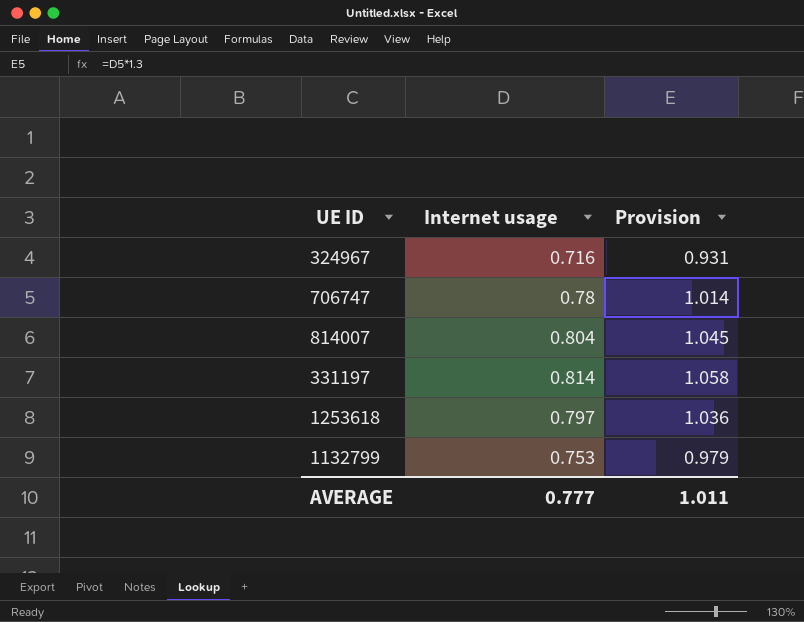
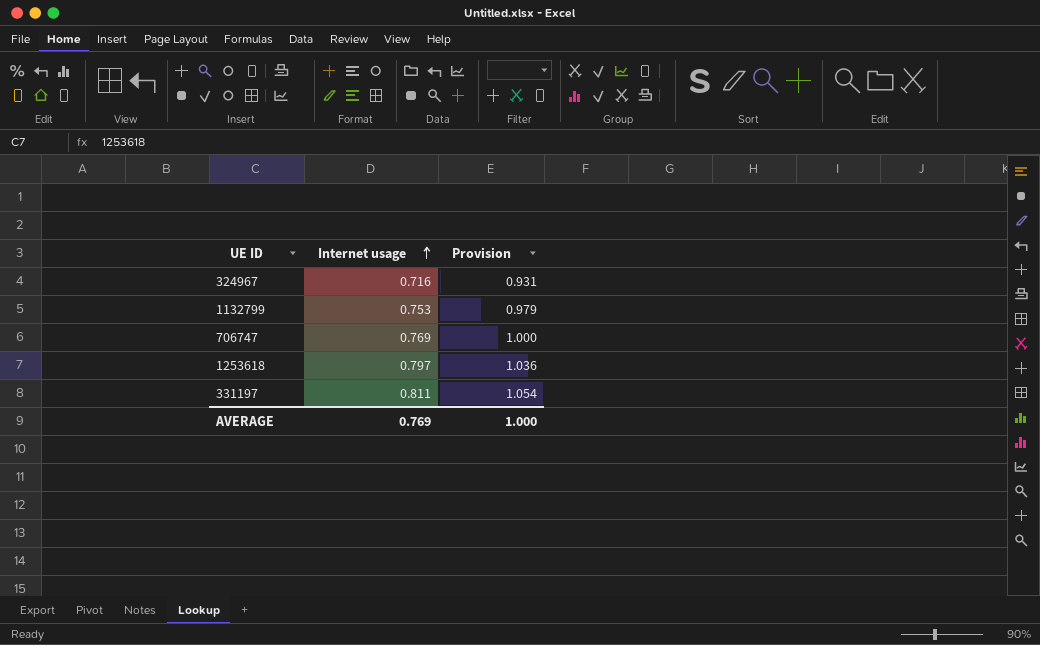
row order: none -> Internet usage ascending
row 814007: 0.804 | 1.045 -> none
706747 | Internet usage: 0.78 -> 0.769
706747 | Provision: 1.014 -> 1.000
331197 | Internet usage: 0.814 -> 0.811
331197 | Provision: 1.058 -> 1.054
AVERAGE | Internet usage: 0.777 -> 0.769
AVERAGE | Provision: 1.011 -> 1.000

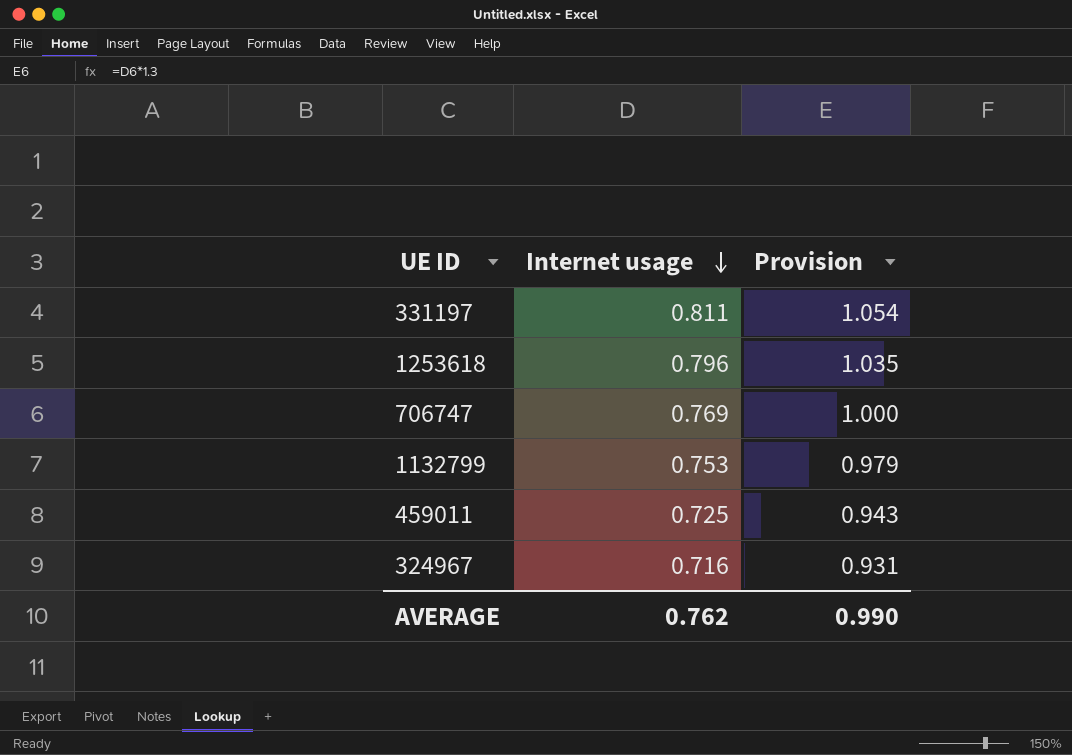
row order: Internet usage ascending -> Internet usage descending
1253618 | Internet usage: 0.797 -> 0.796
1253618 | Provision: 1.036 -> 1.035
row 459011: none -> 0.725 | 0.943
AVERAGE | Internet usage: 0.769 -> 0.762
AVERAGE | Provision: 1.000 -> 0.990

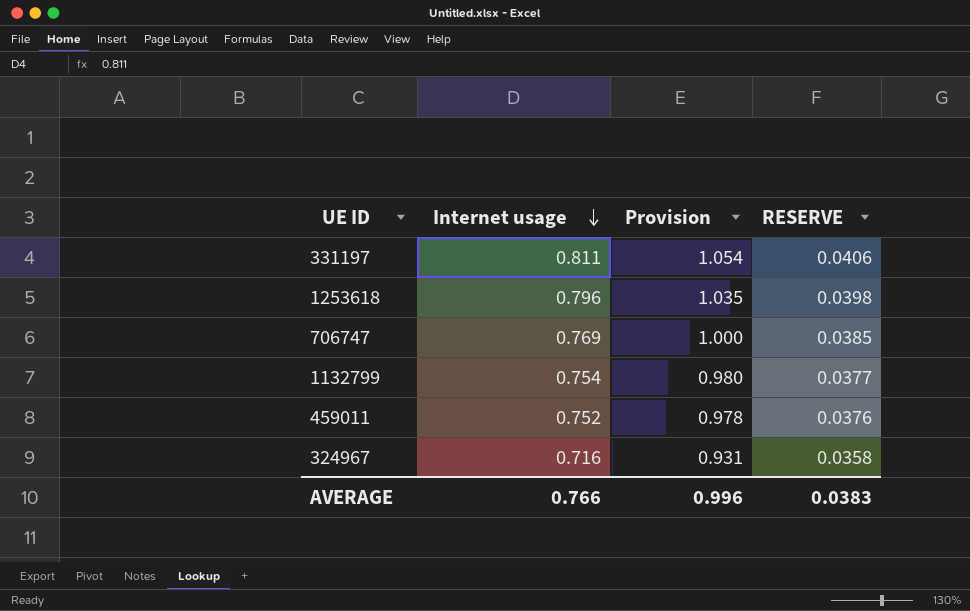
column RESERVE | formula: none -> [Internet usage] * 0.05
1132799 | Internet usage: 0.753 -> 0.754
1132799 | Provision: 0.979 -> 0.980
459011 | Internet usage: 0.725 -> 0.752
459011 | Provision: 0.943 -> 0.978
AVERAGE | Internet usage: 0.762 -> 0.766
AVERAGE | Provision: 0.990 -> 0.996

